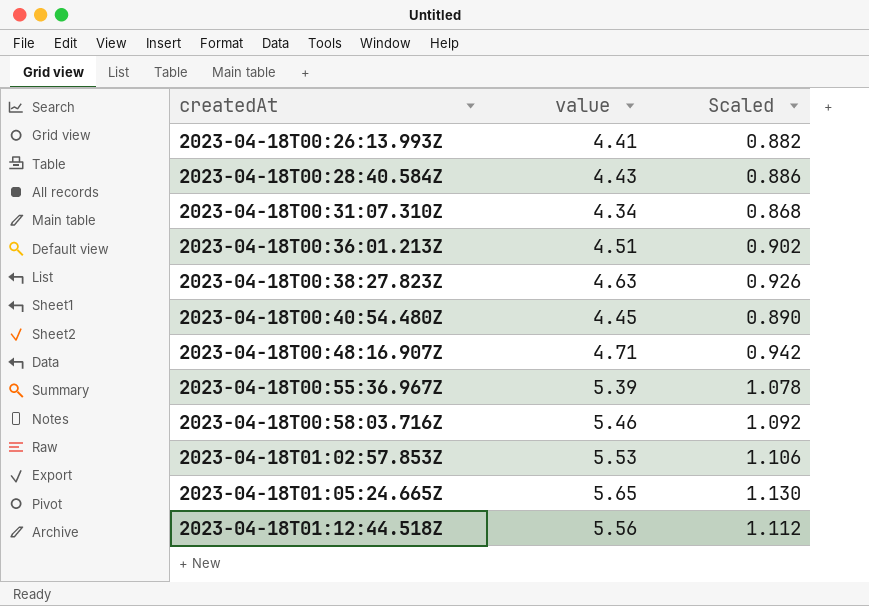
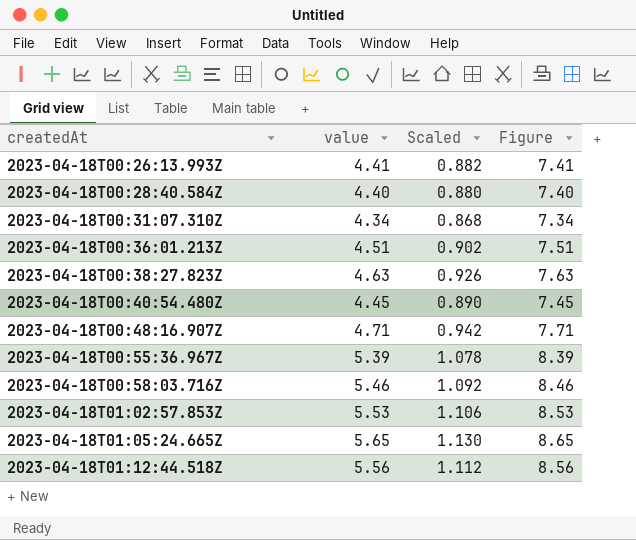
column Figure | formula: none -> [value] + 3
2023-04-18T00:28:40.584Z | value: 4.43 -> 4.40
2023-04-18T00:28:40.584Z | Scaled: 0.886 -> 0.880

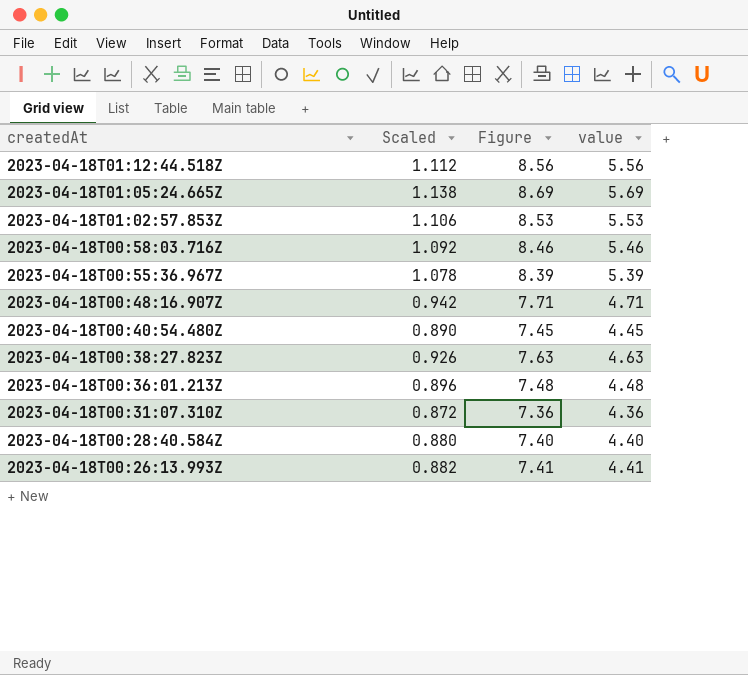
row order: createdAt ascending -> createdAt descending
column value | position: 2 -> 4
2023-04-18T01:05:24.665Z | Scaled: 1.130 -> 1.138
2023-04-18T01:05:24.665Z | Figure: 8.65 -> 8.69
2023-04-18T01:05:24.665Z | value: 5.65 -> 5.69
2023-04-18T00:36:01.213Z | Scaled: 0.902 -> 0.896
2023-04-18T00:36:01.213Z | Figure: 7.51 -> 7.48
2023-04-18T00:36:01.213Z | value: 4.51 -> 4.48
2023-04-18T00:31:07.310Z | Scaled: 0.868 -> 0.872
2023-04-18T00:31:07.310Z | Figure: 7.34 -> 7.36
2023-04-18T00:31:07.310Z | value: 4.34 -> 4.36

